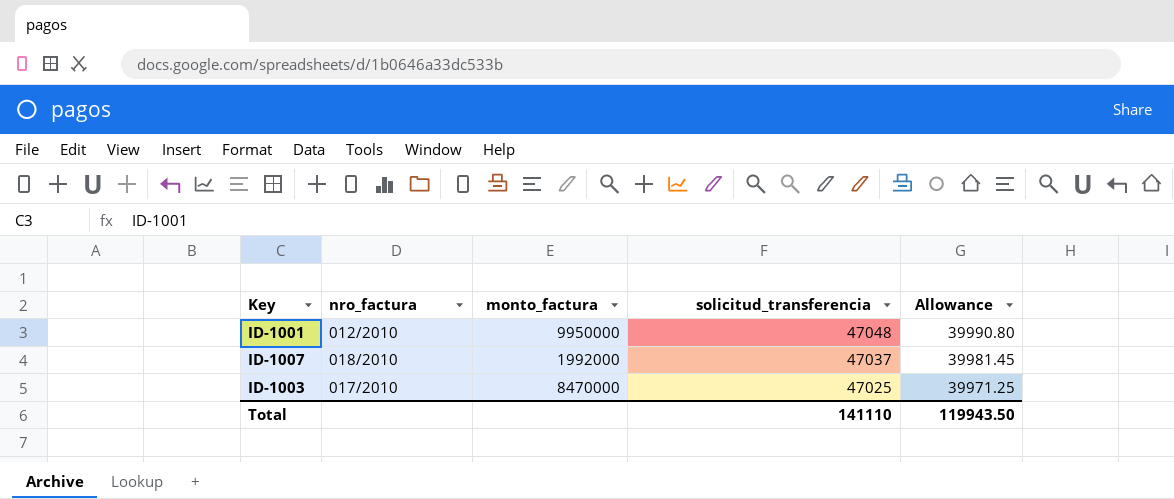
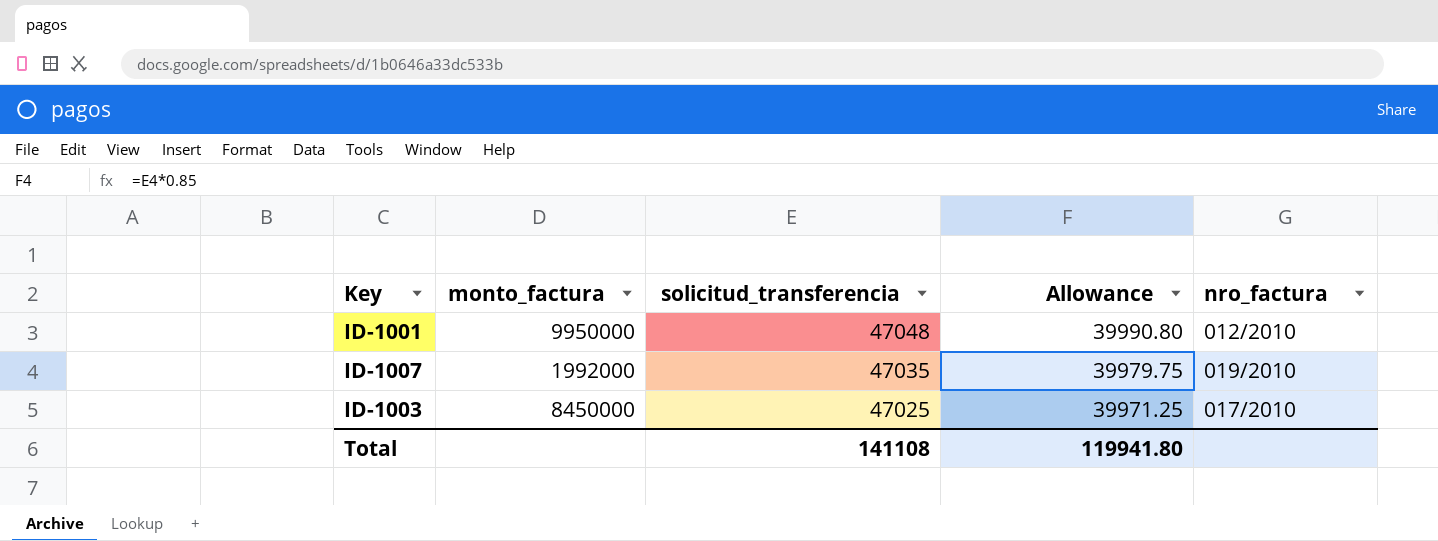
column nro_factura | position: 2 -> 5
ID-1007 | solicitud_transferencia: 47037 -> 47035
ID-1007 | Allowance: 39981.45 -> 39979.75
ID-1007 | nro_factura: 018/2010 -> 019/2010
ID-1003 | monto_factura: 8470000 -> 8450000
Total | solicitud_transferencia: 141110 -> 141108
Total | Allowance: 119943.50 -> 119941.80

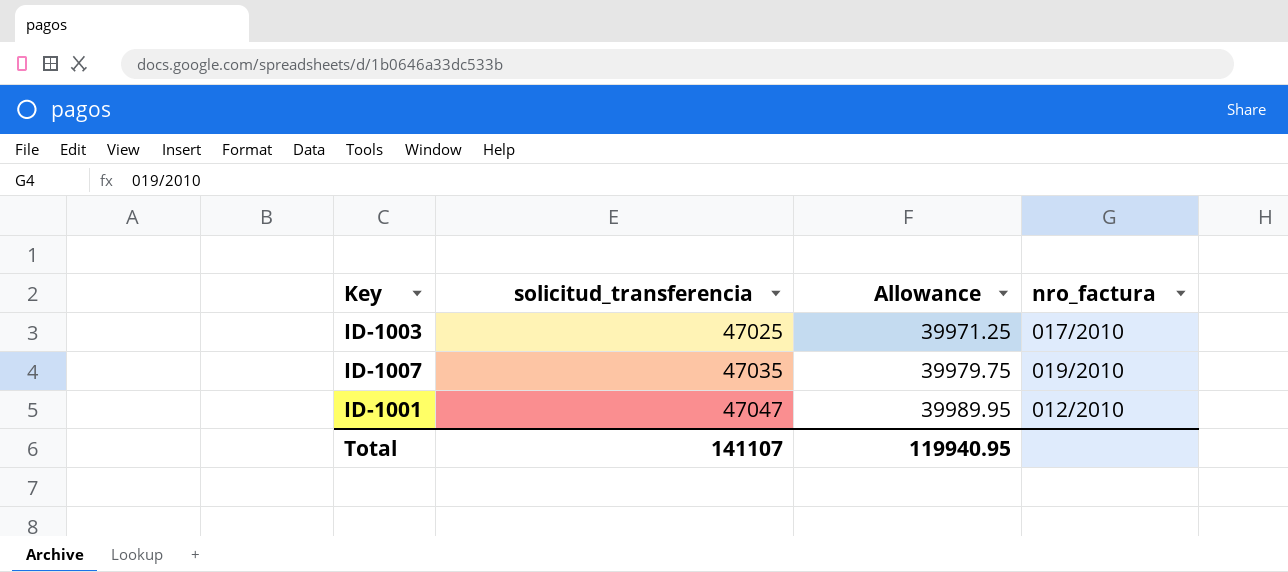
row order: solicitud_transferencia descending -> solicitud_transferencia ascending
column monto_factura | position: 2 -> none
ID-1001 | solicitud_transferencia: 47048 -> 47047
ID-1001 | Allowance: 39990.80 -> 39989.95
Total | solicitud_transferencia: 141108 -> 141107
Total | Allowance: 119941.80 -> 119940.95

